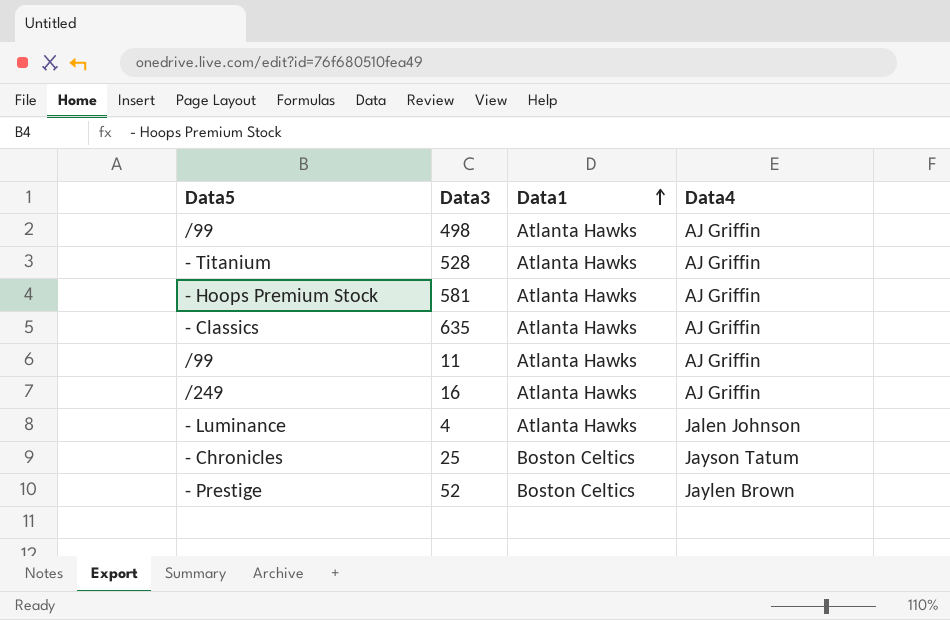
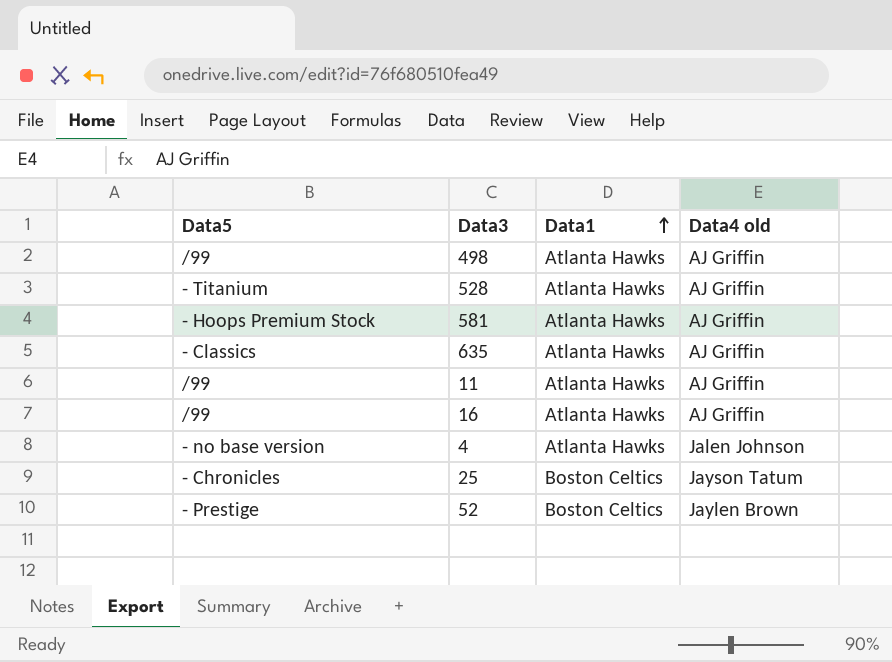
column name: Data4 -> Data4 old
16 | Data5: /249 -> /99
4 | Data5: - Luminance -> - no base version

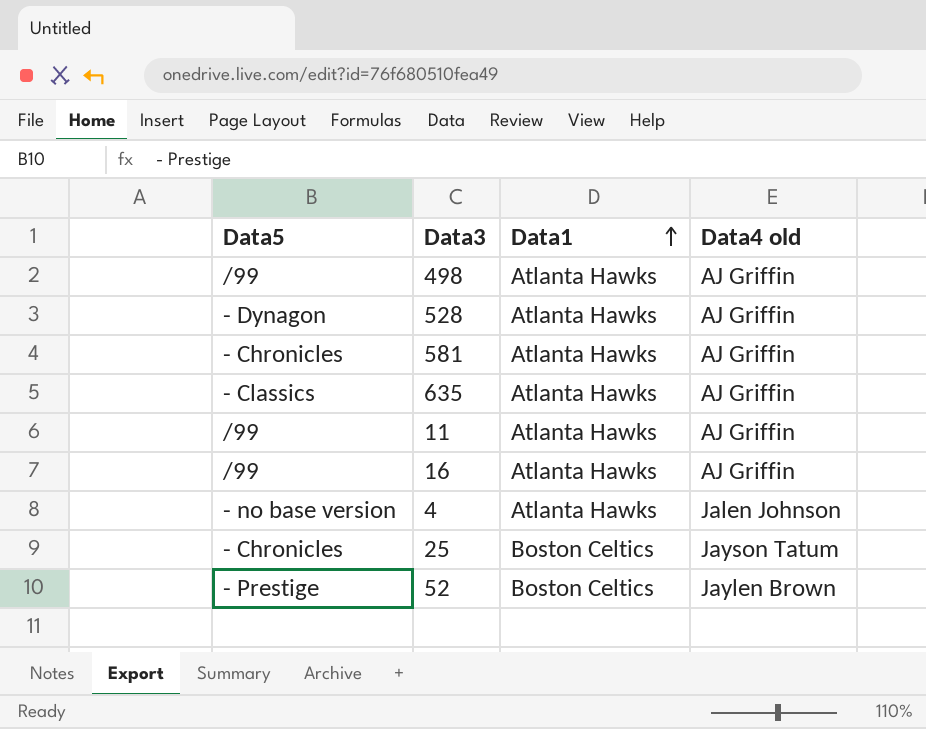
528 | Data5: - Titanium -> - Dynagon
581 | Data5: - Hoops Premium Stock -> - Chronicles

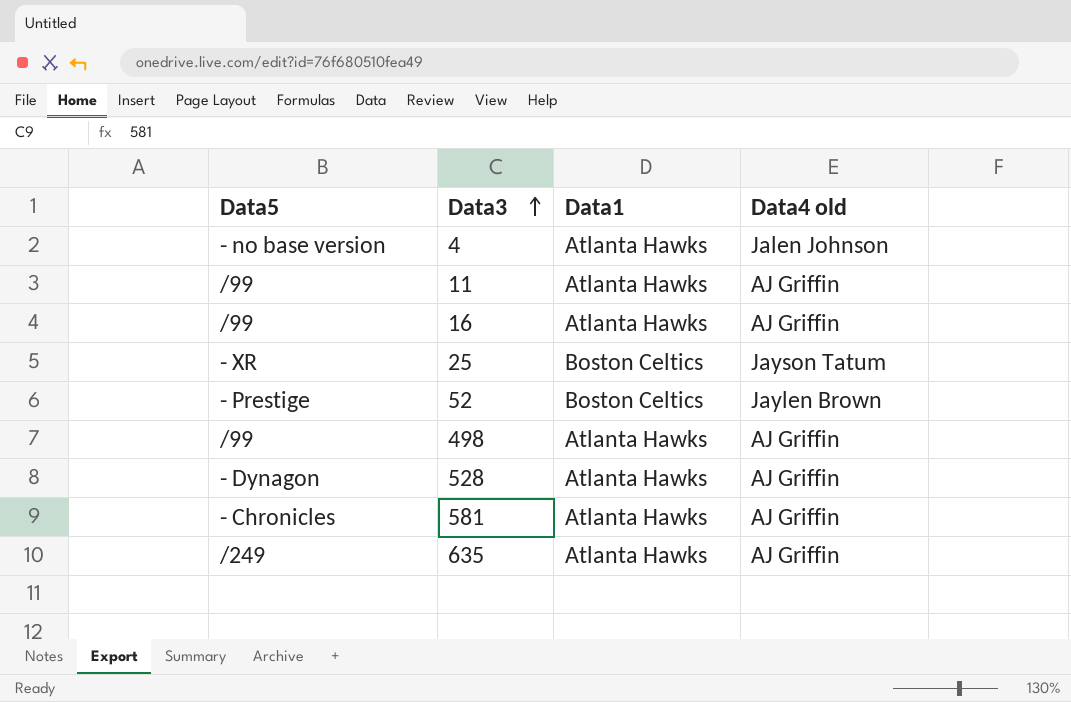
row order: Data1 ascending -> Data3 ascending
25 | Data5: - Chronicles -> - XR
635 | Data5: - Classics -> /249

